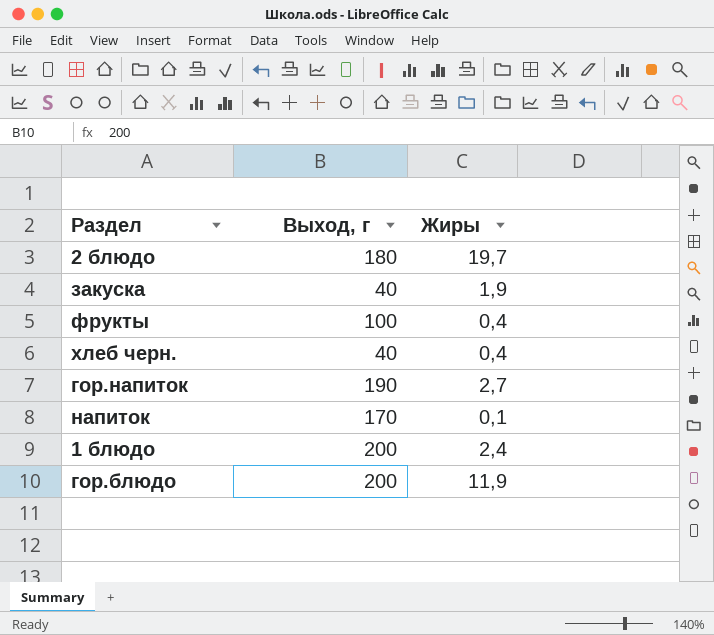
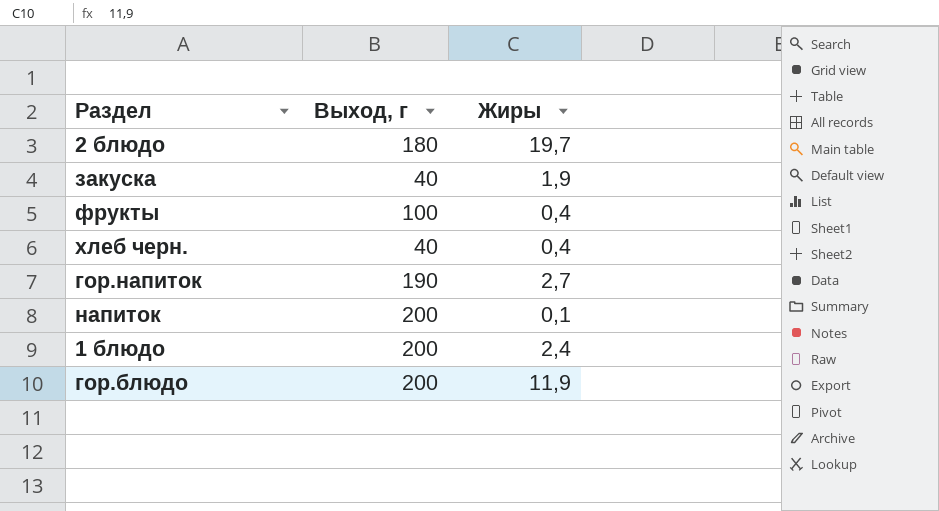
напиток | Выход, г: 170 -> 200

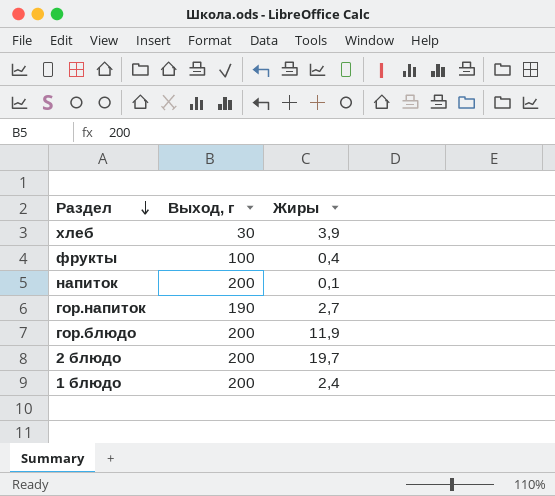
row order: none -> Раздел descending
row закуска: 40 | 1,9 -> none
row хлеб черн.: 40 | 0,4 -> none
row хлеб: none -> 30 | 3,9
2 блюдо | Выход, г: 180 -> 200

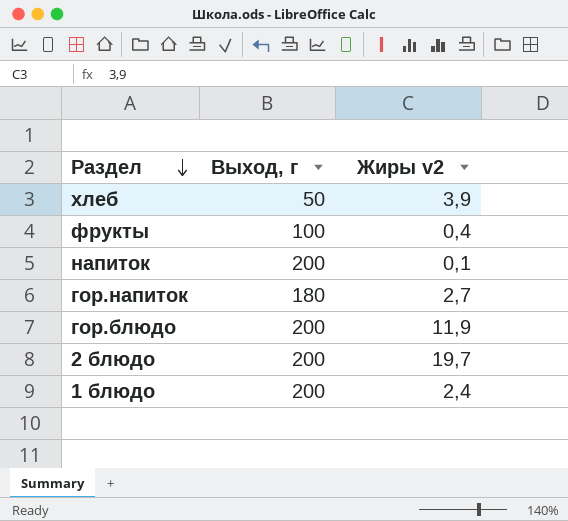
column name: Жиры -> Жиры v2
хлеб | Выход, г: 30 -> 50
гор.напиток | Выход, г: 190 -> 180

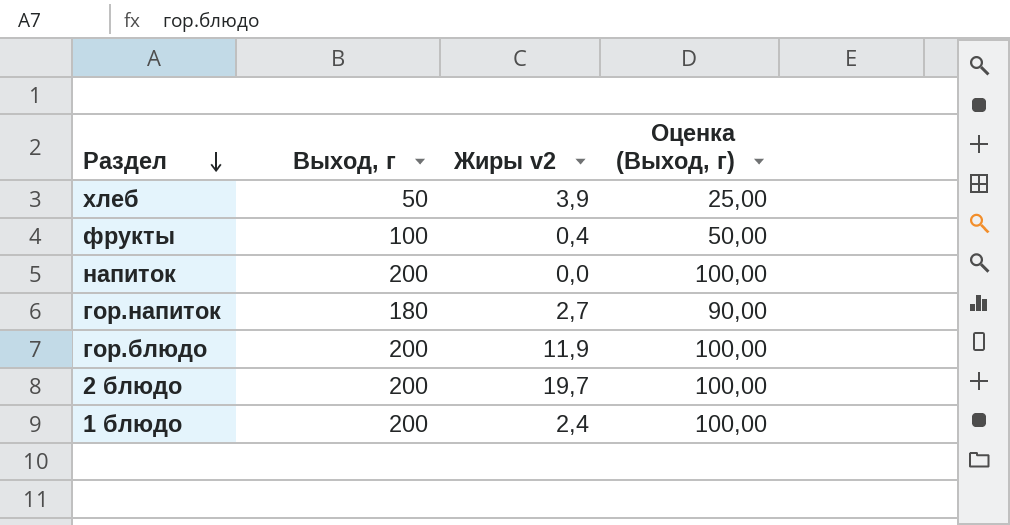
column Оценка (Выход, г) | formula: none -> [Выход, г] * 0,5
напиток | Жиры v2: 0,1 -> 0,0

